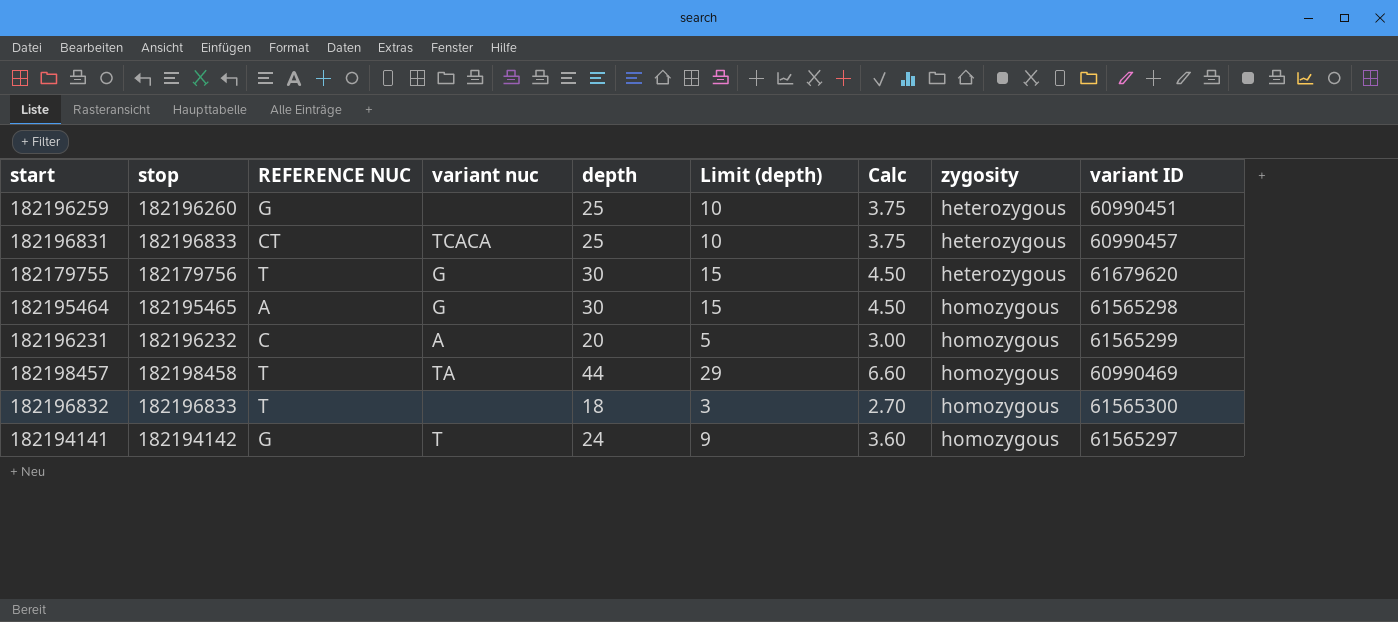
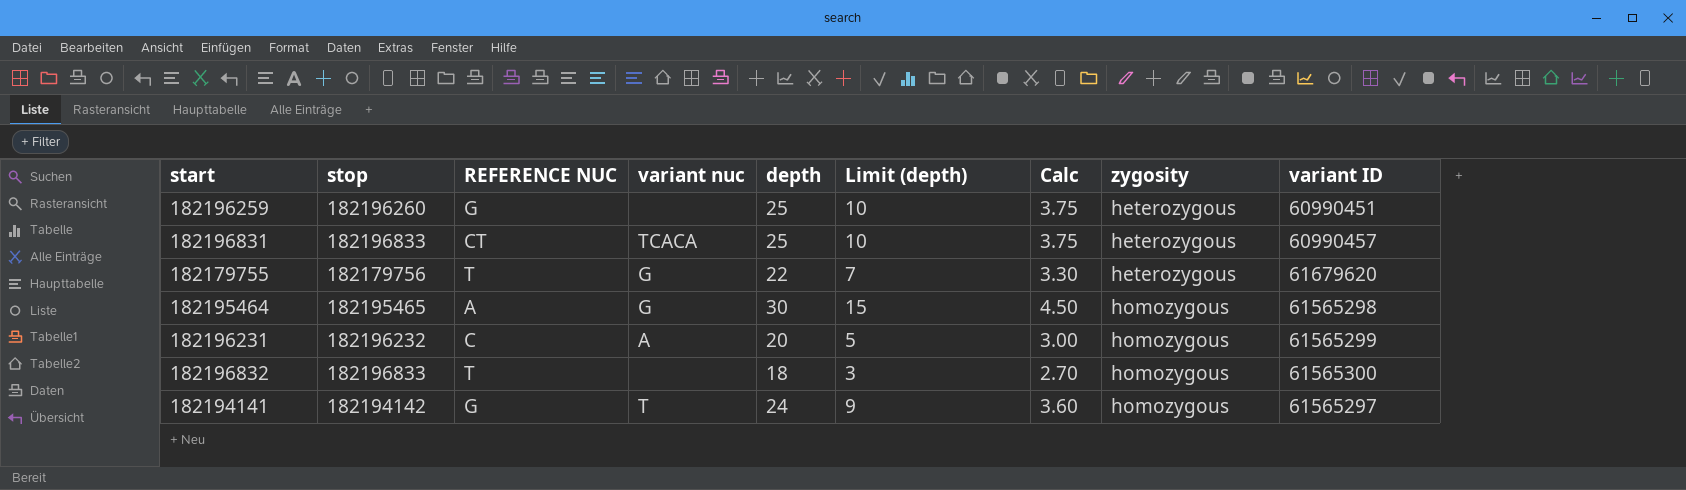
row 182198457: 182198458 | T | TA | 44 | 29 | 6.60 | homozygous | 60990469 -> none
182179755 | depth: 30 -> 22
182179755 | Limit (depth): 15 -> 7
182179755 | Calc: 4.50 -> 3.30

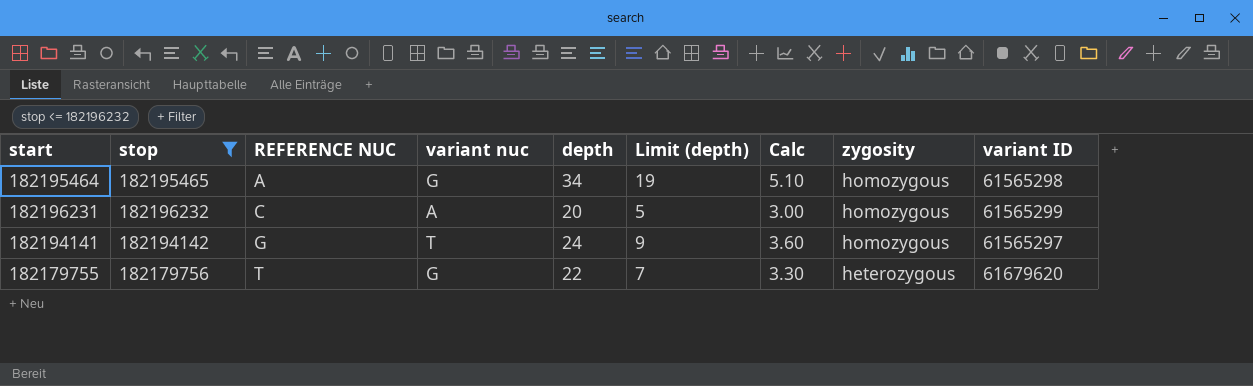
filter: none -> stop <= 182196232
row order: zygosity ascending -> REFERENCE NUC ascending
182195464 | depth: 30 -> 34
182195464 | Limit (depth): 15 -> 19
182195464 | Calc: 4.50 -> 5.10

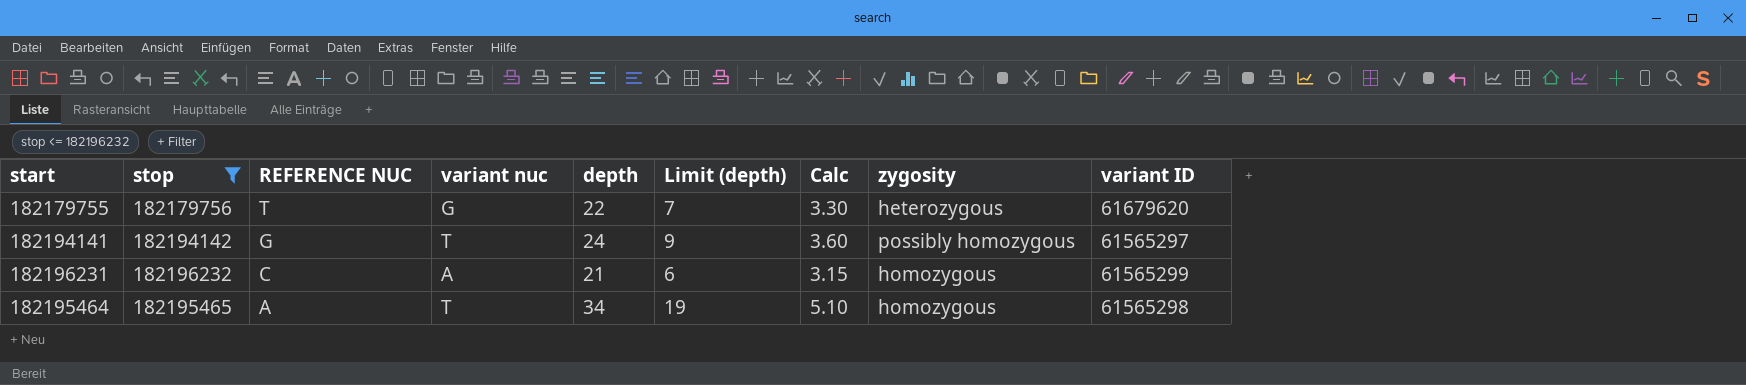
row order: REFERENCE NUC ascending -> REFERENCE NUC descending
182194141 | zygosity: homozygous -> possibly homozygous
182196231 | depth: 20 -> 21
182196231 | Limit (depth): 5 -> 6
182196231 | Calc: 3.00 -> 3.15
182195464 | variant nuc: G -> T

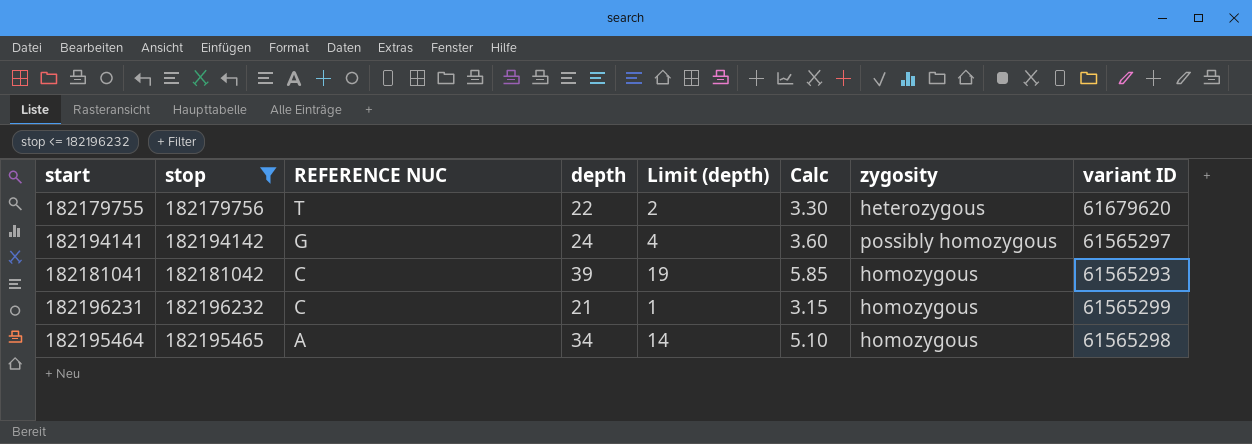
column variant nuc | position: 4 -> none
column Limit (depth) | formula: [depth] - 15 -> [depth] - 20
row 182181041: none -> 182181042 | C | 39 | 19 | 5.85 | homozygous | 61565293

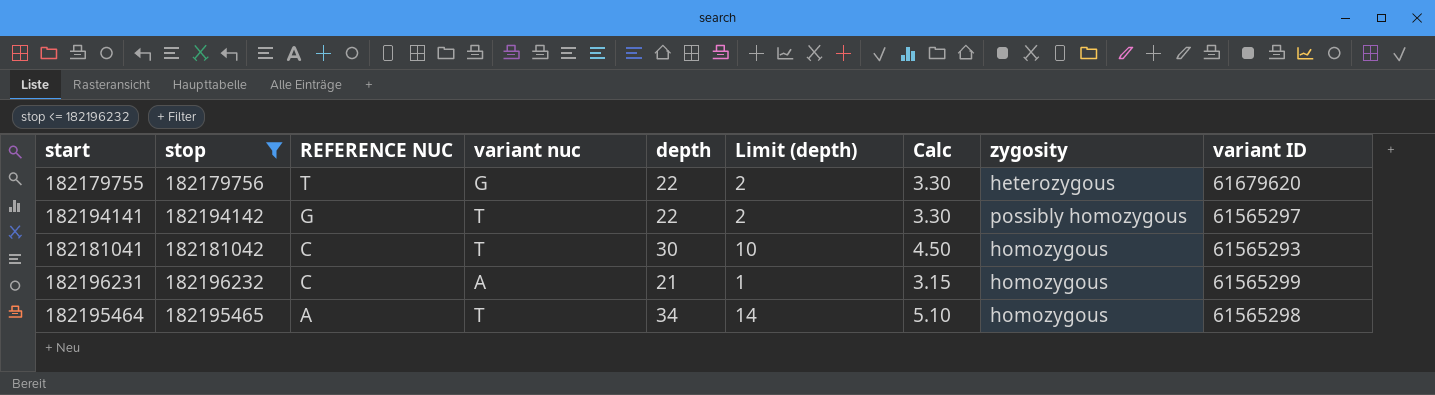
column variant nuc | position: none -> 4
182194141 | depth: 24 -> 22
182194141 | Limit (depth): 4 -> 2
182194141 | Calc: 3.60 -> 3.30
182181041 | depth: 39 -> 30
182181041 | Limit (depth): 19 -> 10
182181041 | Calc: 5.85 -> 4.50

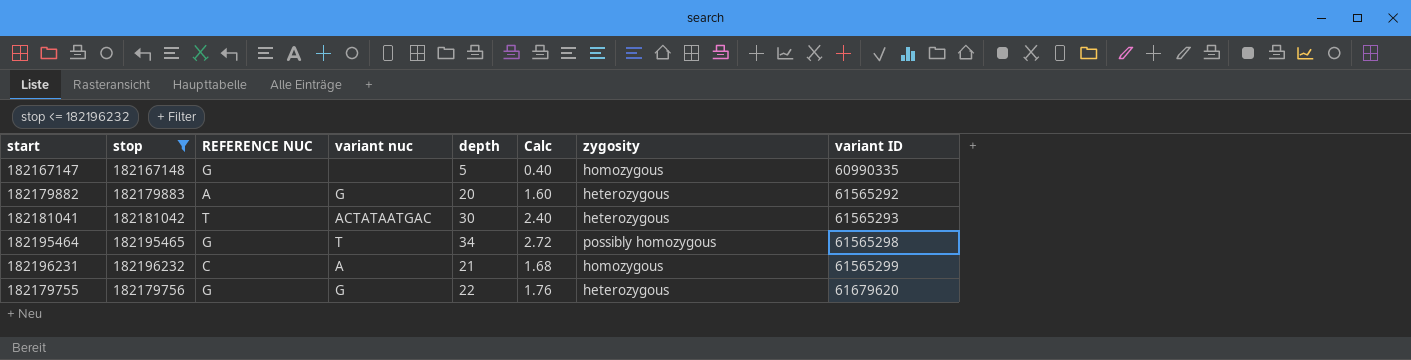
row order: REFERENCE NUC descending -> variant ID ascending
column Limit (depth) | formula: [depth] - 20 -> none
column Calc | formula: [depth] * 0.15 -> [depth] * 0.08
row 182194141: 182194142 | G | T | 22 | 2 | 3.30 | possibly homozygous | 61565297 -> none
row 182167147: none -> 182167148 | G | none | 5 | 0.40 | homozygous | 60990335
row 182179882: none -> 182179883 | A | G | 20 | 1.60 | heterozygous | 61565292
182181041 | REFERENCE NUC: C -> T
182181041 | variant nuc: T -> ACTATAATGAC
182181041 | zygosity: homozygous -> heterozygous
182195464 | REFERENCE NUC: A -> G
182195464 | zygosity: homozygous -> possibly homozygous
182179755 | REFERENCE NUC: T -> G

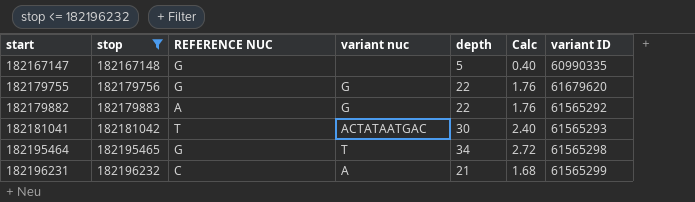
row order: variant ID ascending -> start ascending
column zygosity | position: 7 -> none
182179882 | depth: 20 -> 22
182179882 | Calc: 1.60 -> 1.76

